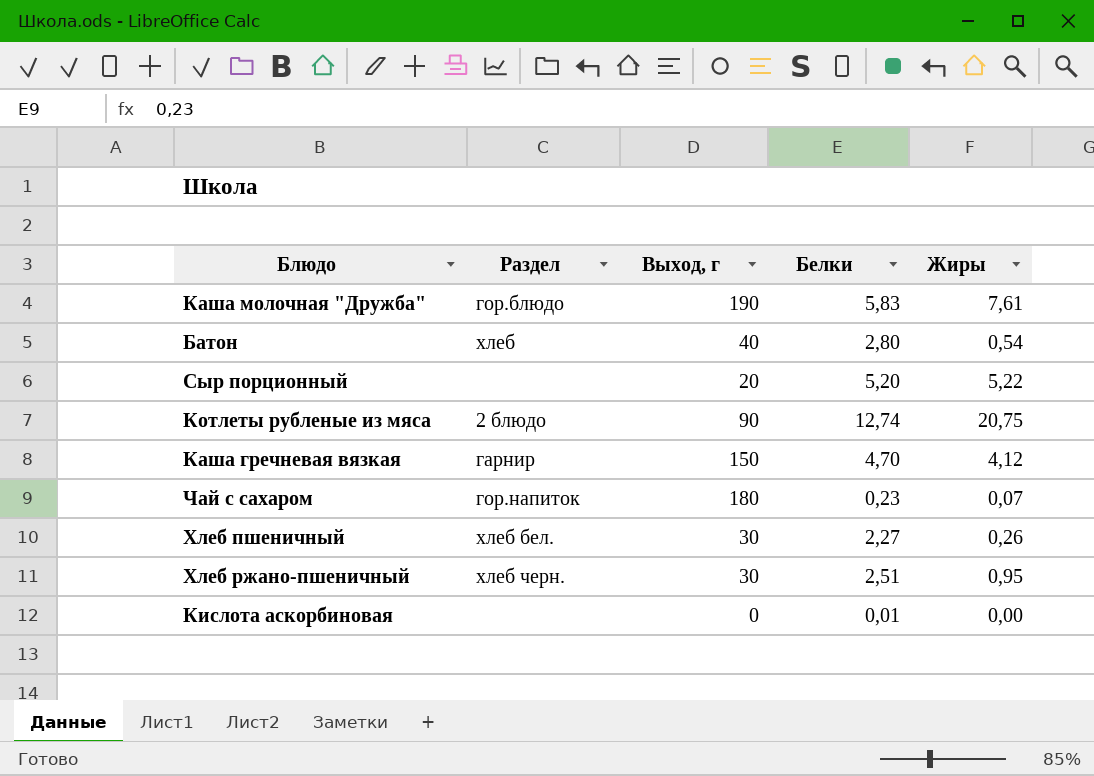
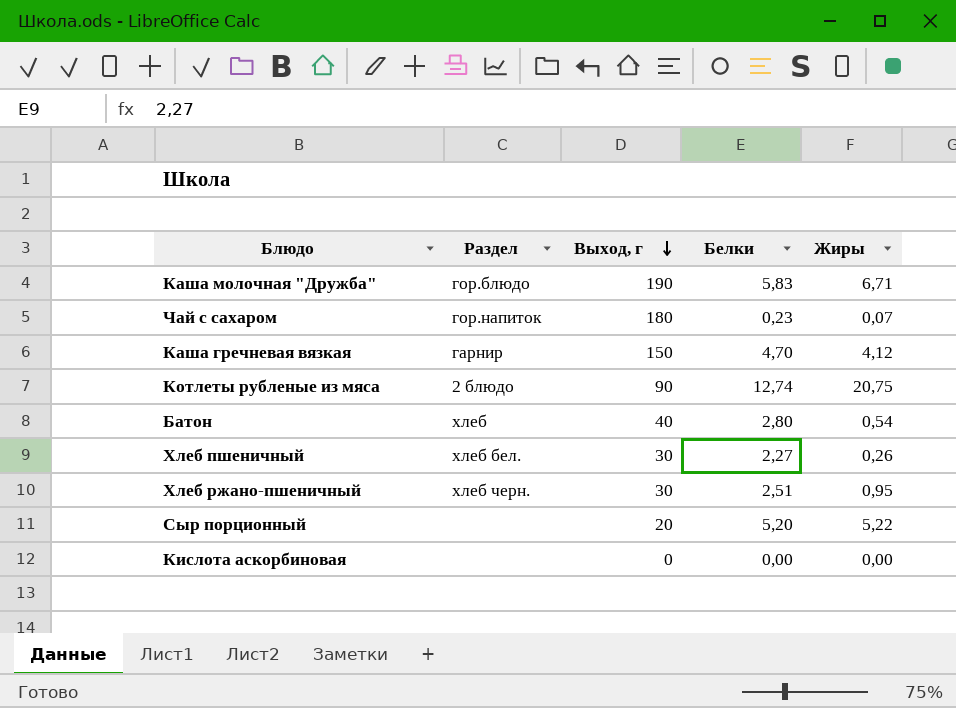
row order: none -> Выход, г descending
Каша молочная "Дружба" | Жиры: 7,61 -> 6,71
Кислота аскорбиновая | Белки: 0,01 -> 0,00

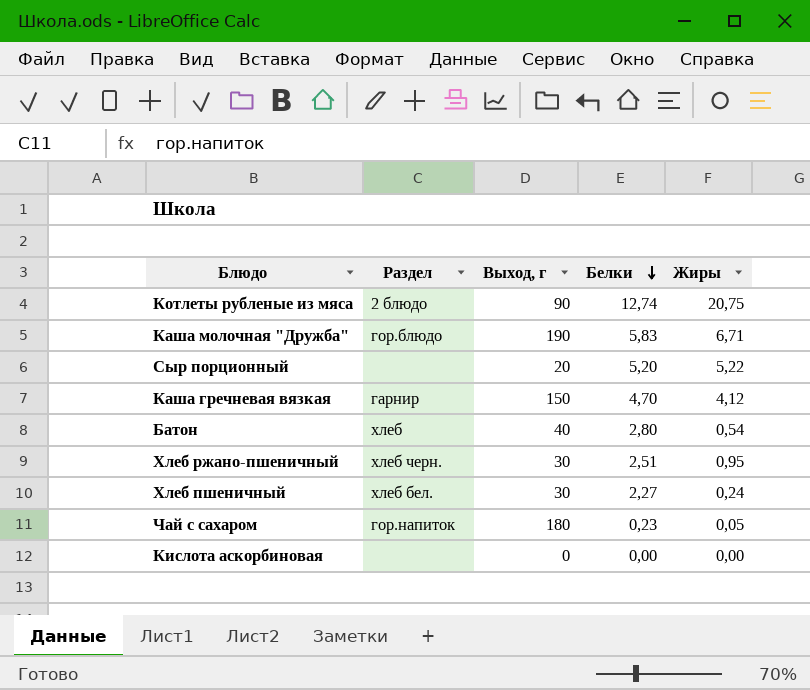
row order: Выход, г descending -> Белки descending
Хлеб пшеничный | Жиры: 0,26 -> 0,24
Чай с сахаром | Жиры: 0,07 -> 0,05

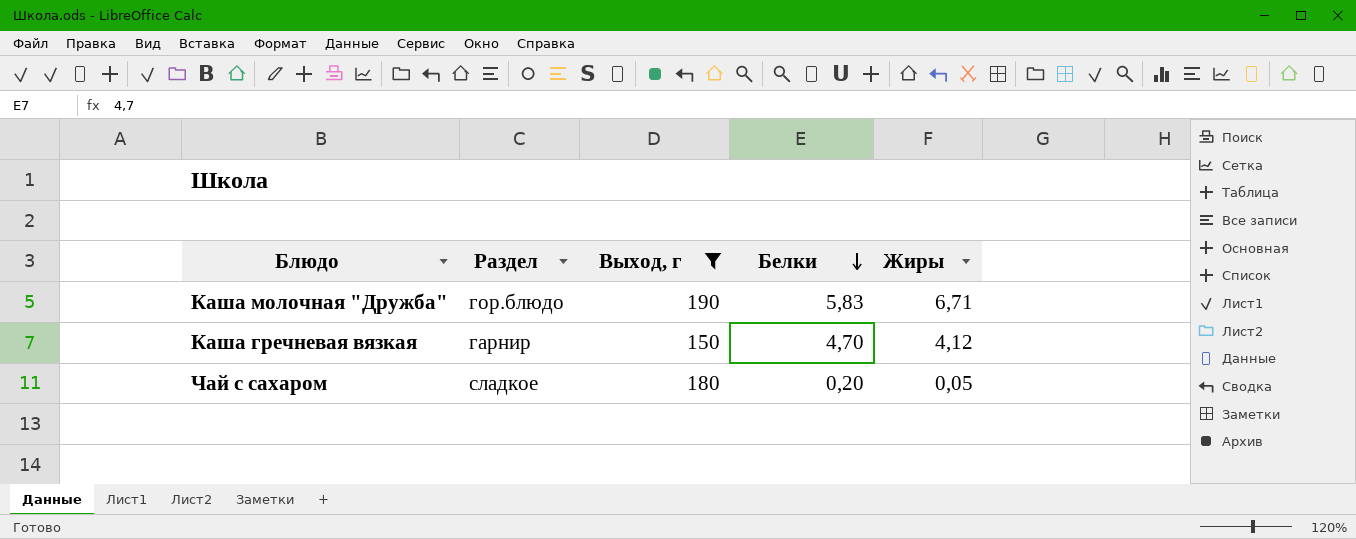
filter: none -> Выход, г >= 150
Чай с сахаром | Раздел: гор.напиток -> сладкое
Чай с сахаром | Белки: 0,23 -> 0,20

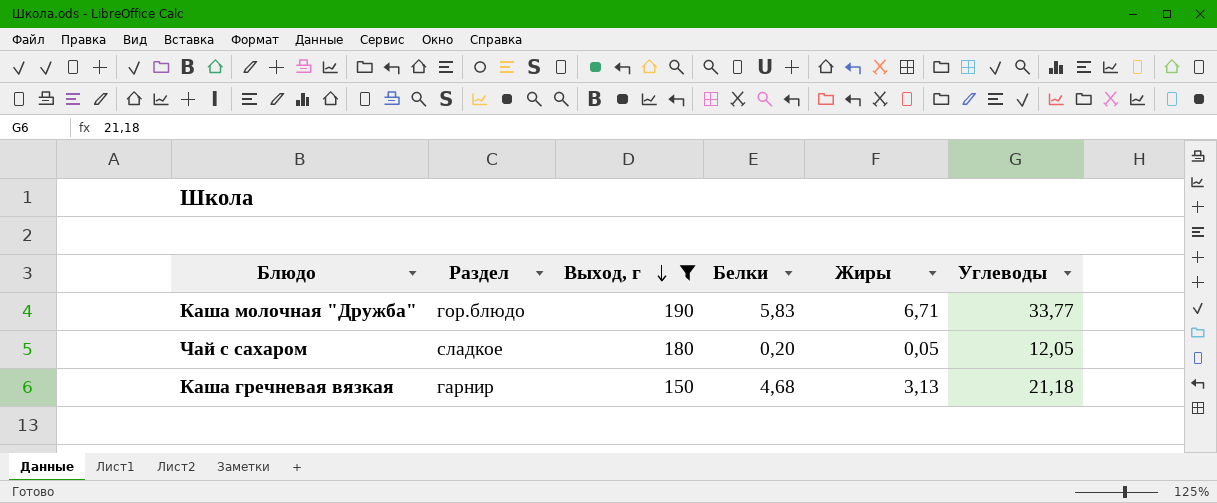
row order: Белки descending -> Выход, г descending
column Углеводы | position: none -> 6
Каша гречневая вязкая | Белки: 4,70 -> 4,68
Каша гречневая вязкая | Жиры: 4,12 -> 3,13

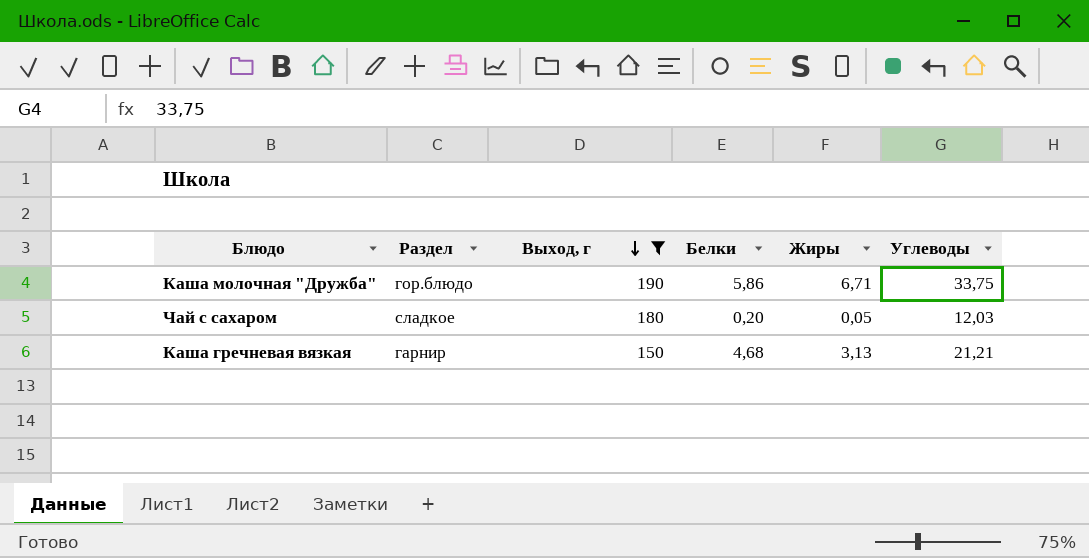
Каша молочная "Дружба" | Белки: 5,83 -> 5,86
Каша молочная "Дружба" | Углеводы: 33,77 -> 33,75
Чай с сахаром | Углеводы: 12,05 -> 12,03
Каша гречневая вязкая | Углеводы: 21,18 -> 21,21

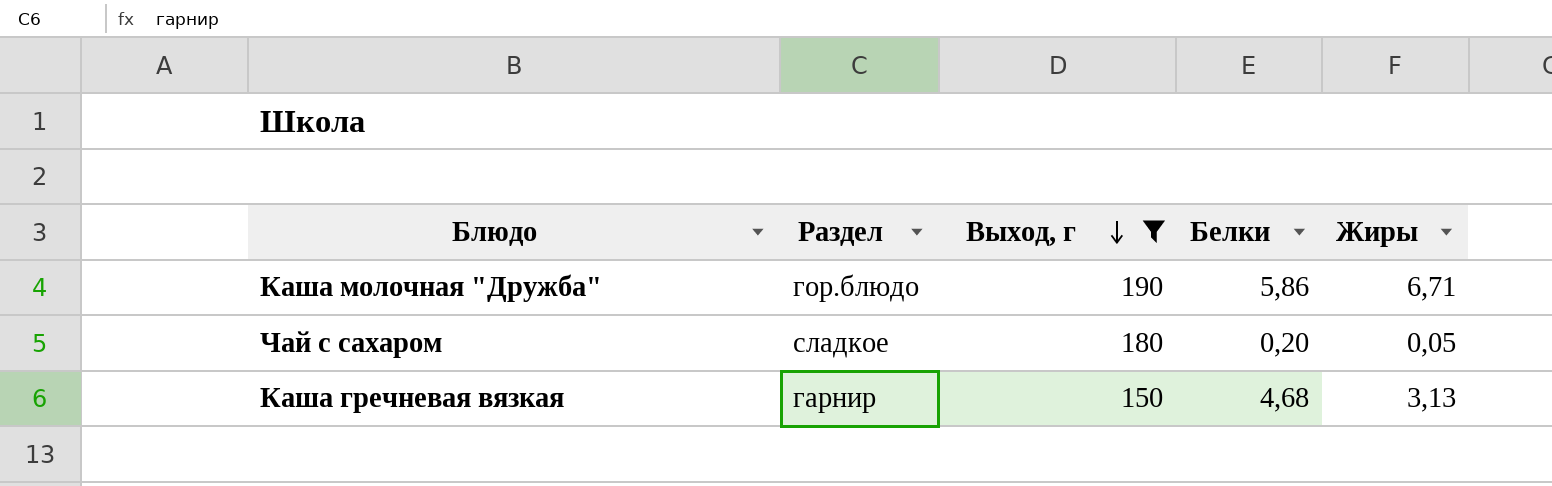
column Углеводы | position: 6 -> none

